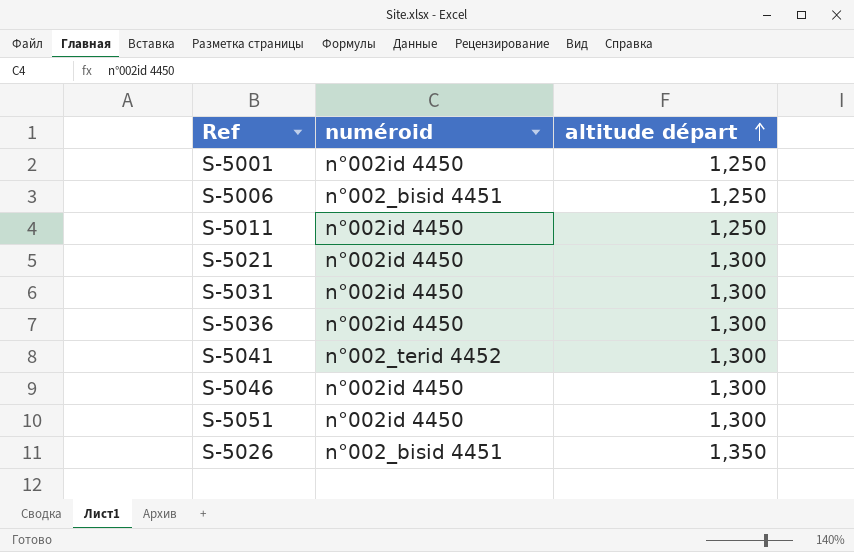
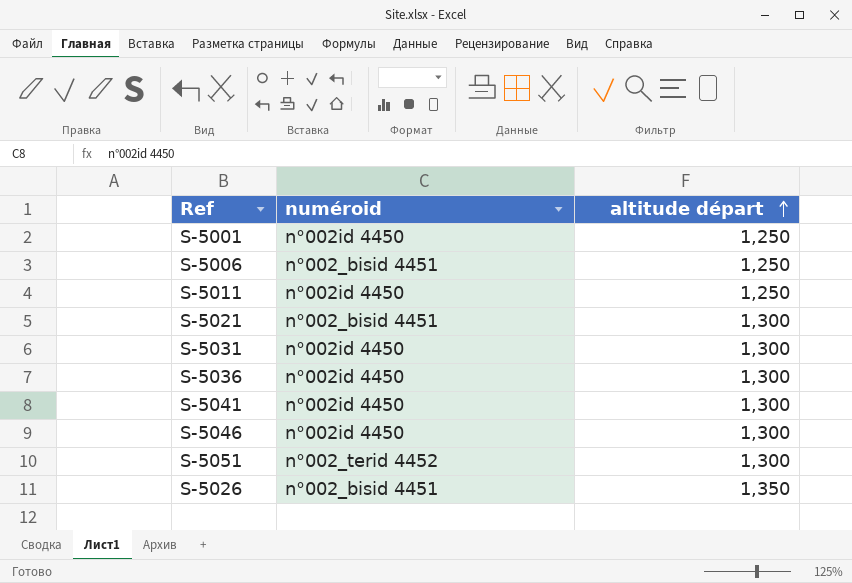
S-5021 | numéroid: n°002id 4450 -> n°002_bisid 4451
S-5041 | numéroid: n°002_terid 4452 -> n°002id 4450
S-5051 | numéroid: n°002id 4450 -> n°002_terid 4452

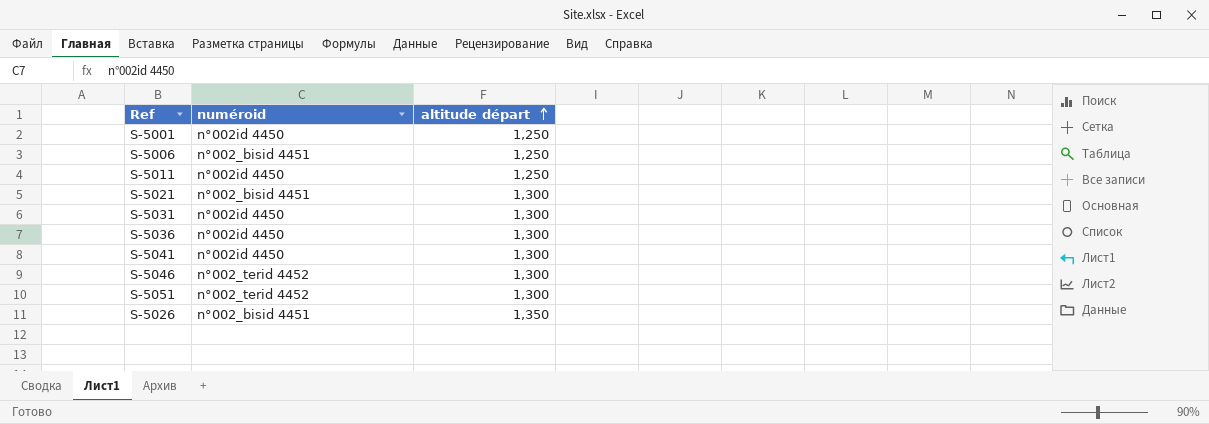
S-5046 | numéroid: n°002id 4450 -> n°002_terid 4452

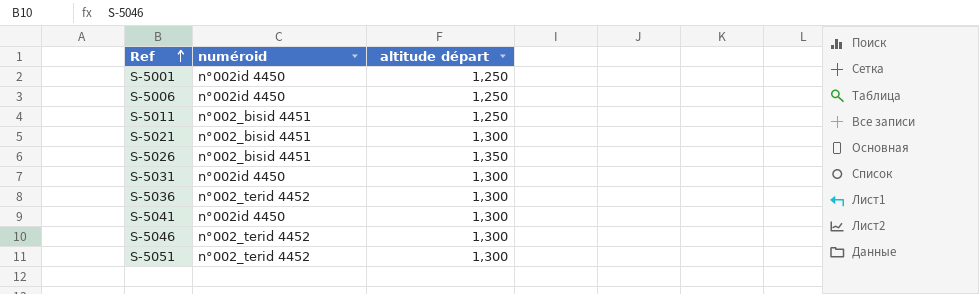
row order: altitude départ ascending -> Ref ascending
S-5006 | numéroid: n°002_bisid 4451 -> n°002id 4450
S-5011 | numéroid: n°002id 4450 -> n°002_bisid 4451
S-5036 | numéroid: n°002id 4450 -> n°002_terid 4452

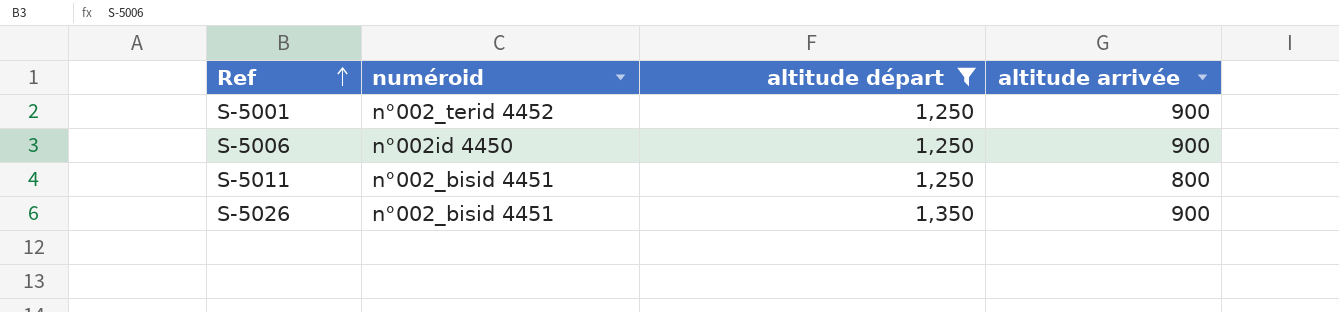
filter: none -> altitude départ != 1,300
column altitude arrivée | position: none -> 4
S-5001 | numéroid: n°002id 4450 -> n°002_terid 4452

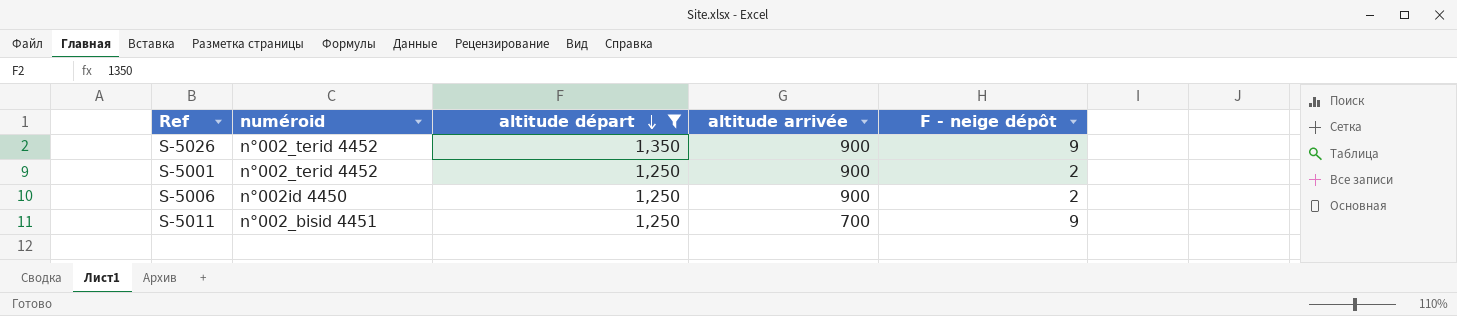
row order: Ref ascending -> altitude départ descending
column F - neige dépôt | position: none -> 5
S-5026 | numéroid: n°002_bisid 4451 -> n°002_terid 4452
S-5011 | altitude arrivée: 800 -> 700

